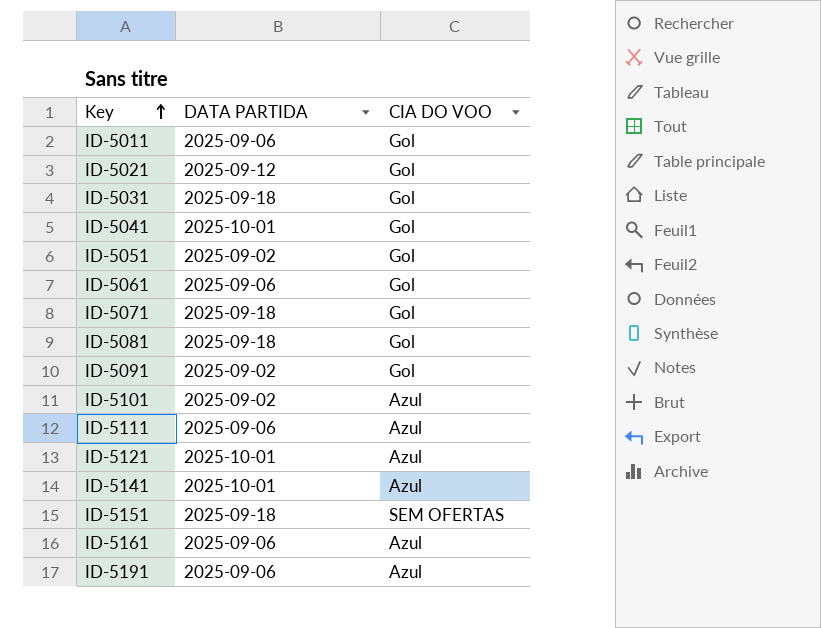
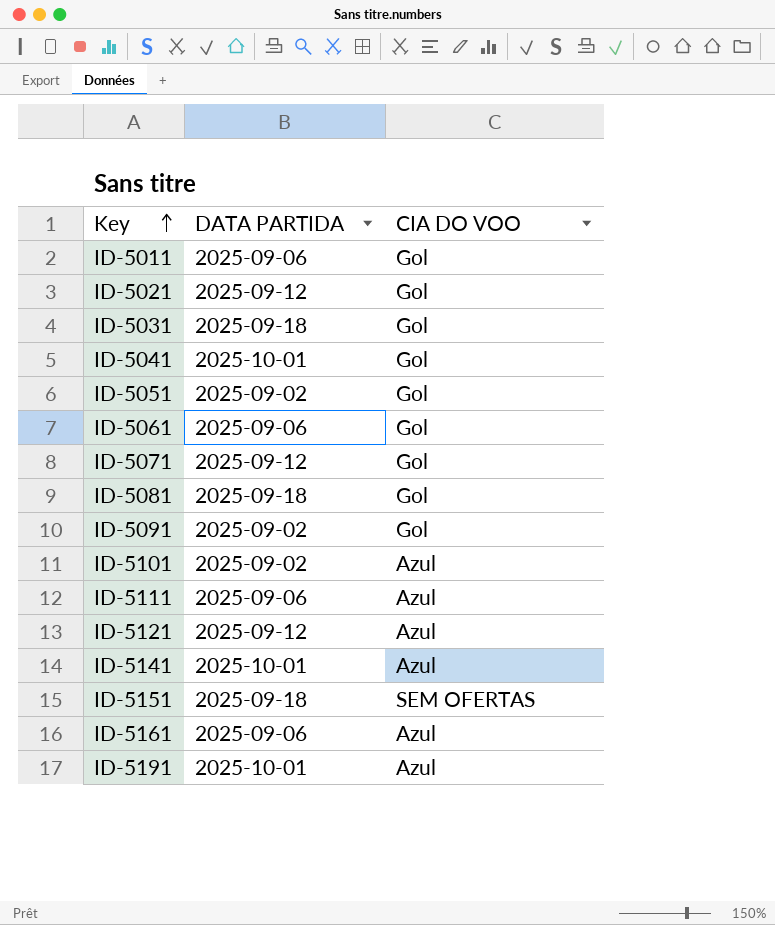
ID-5071 | DATA PARTIDA: 2025-09-18 -> 2025-09-12
ID-5121 | DATA PARTIDA: 2025-10-01 -> 2025-09-12
ID-5191 | DATA PARTIDA: 2025-09-06 -> 2025-10-01

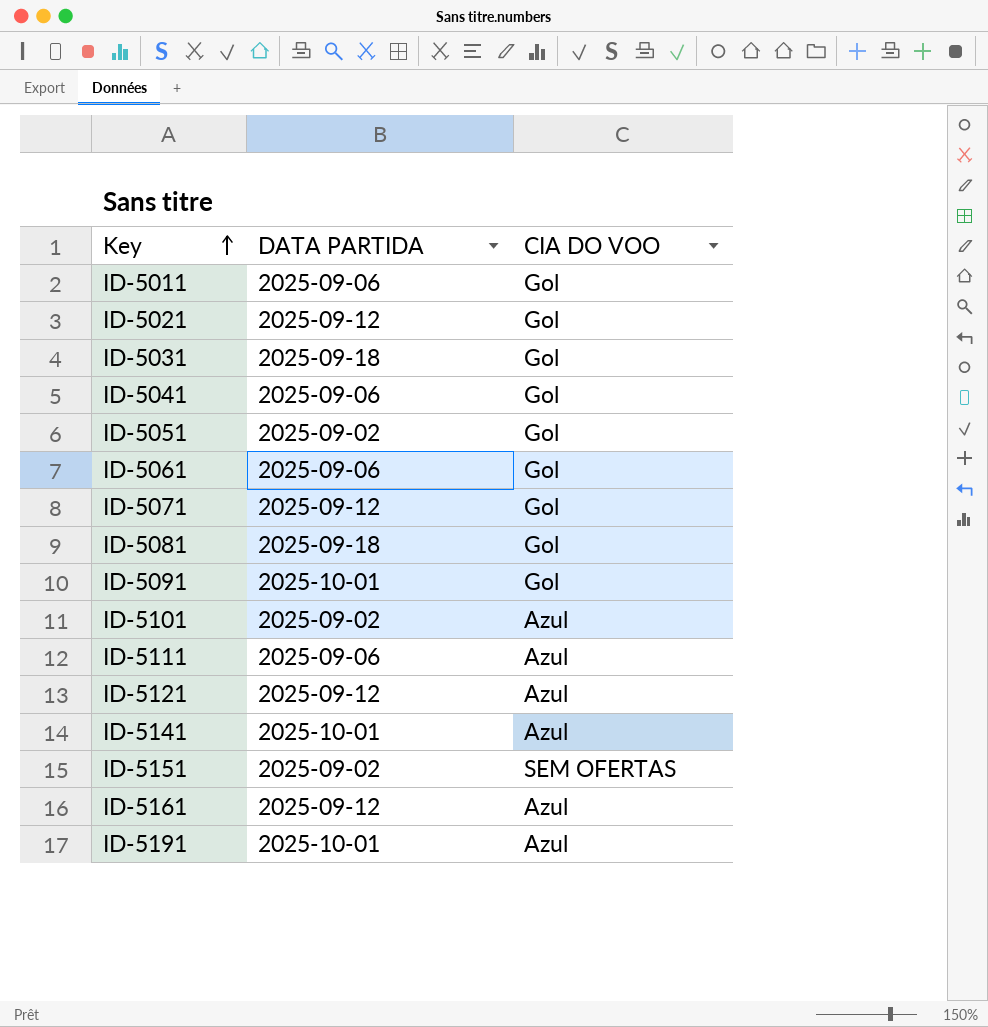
ID-5041 | DATA PARTIDA: 2025-10-01 -> 2025-09-06
ID-5091 | DATA PARTIDA: 2025-09-02 -> 2025-10-01
ID-5151 | DATA PARTIDA: 2025-09-18 -> 2025-09-02
ID-5161 | DATA PARTIDA: 2025-09-06 -> 2025-09-12

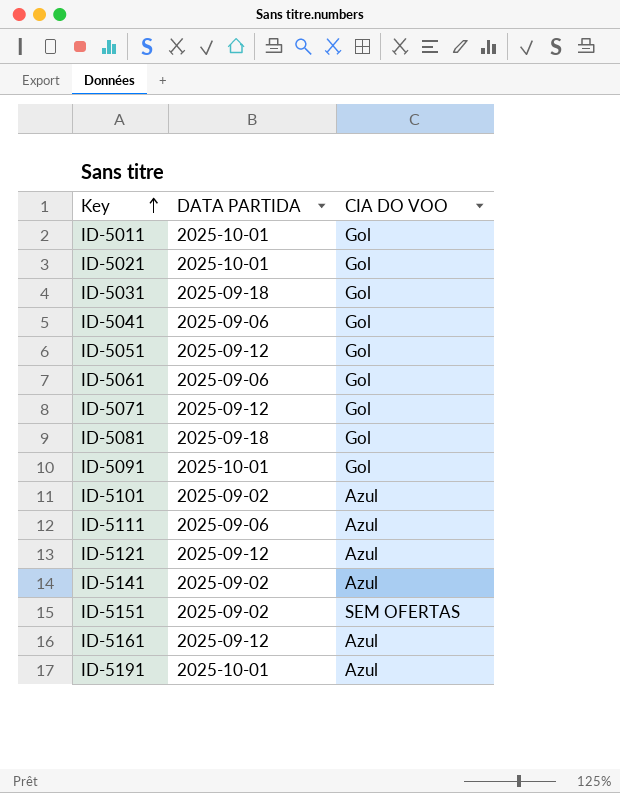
ID-5011 | DATA PARTIDA: 2025-09-06 -> 2025-10-01
ID-5021 | DATA PARTIDA: 2025-09-12 -> 2025-10-01
ID-5051 | DATA PARTIDA: 2025-09-02 -> 2025-09-12
ID-5141 | DATA PARTIDA: 2025-10-01 -> 2025-09-02

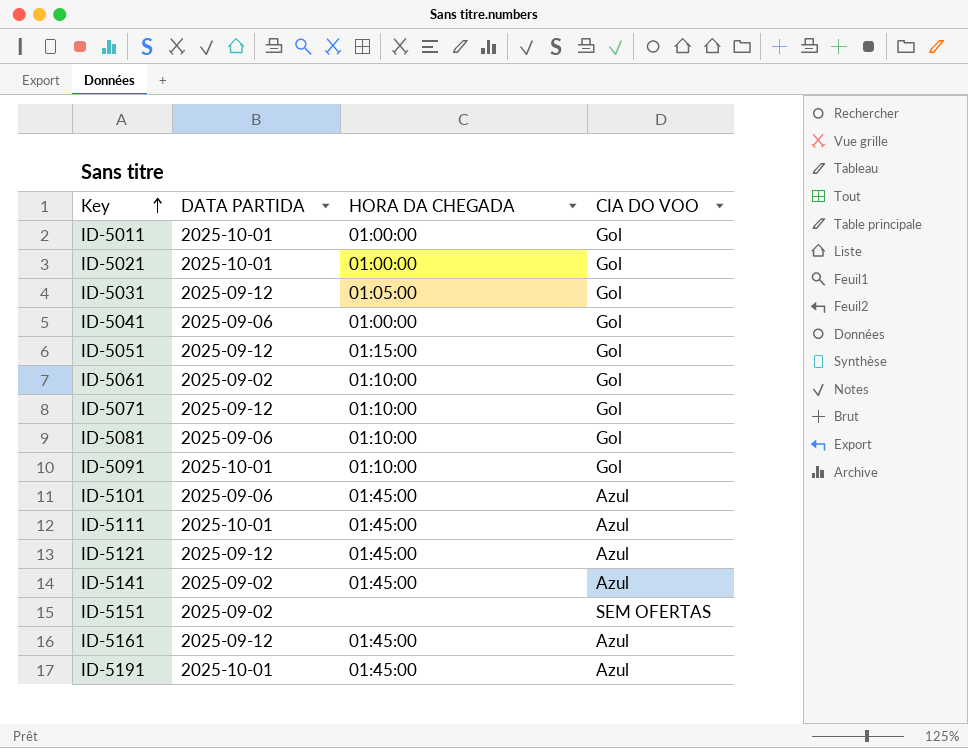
column HORA DA CHEGADA | position: none -> 3
ID-5031 | DATA PARTIDA: 2025-09-18 -> 2025-09-12
ID-5061 | DATA PARTIDA: 2025-09-06 -> 2025-09-02
ID-5081 | DATA PARTIDA: 2025-09-18 -> 2025-09-06
ID-5101 | DATA PARTIDA: 2025-09-02 -> 2025-09-06
ID-5111 | DATA PARTIDA: 2025-09-06 -> 2025-10-01

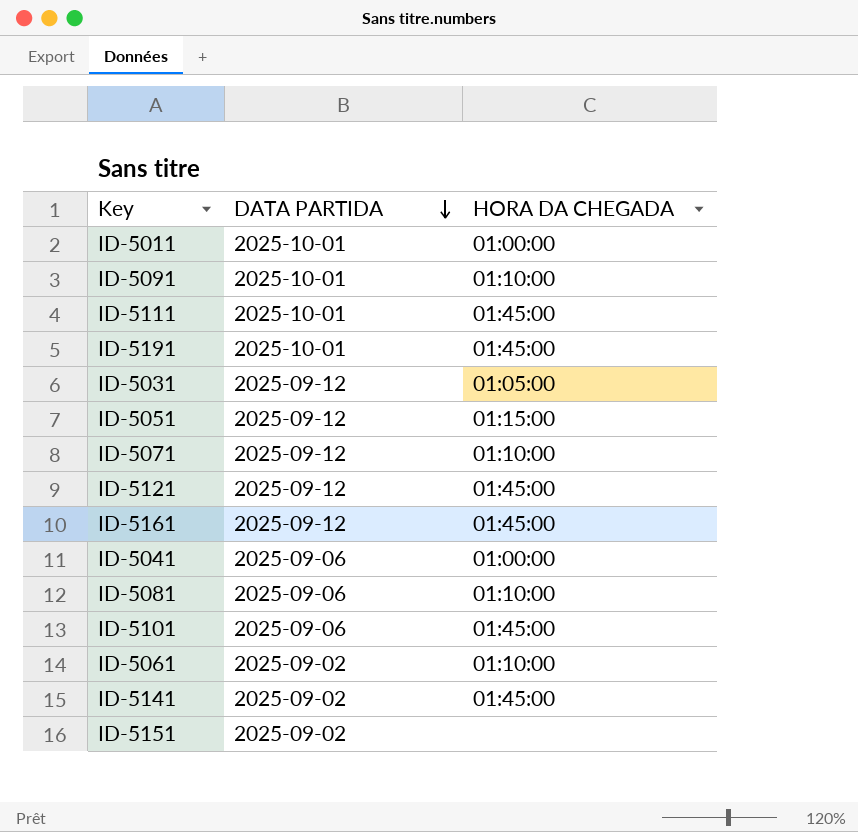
row order: Key ascending -> DATA PARTIDA descending
column CIA DO VOO | position: 4 -> none
row ID-5021: 2025-10-01 | 01:00:00 | Gol -> none

